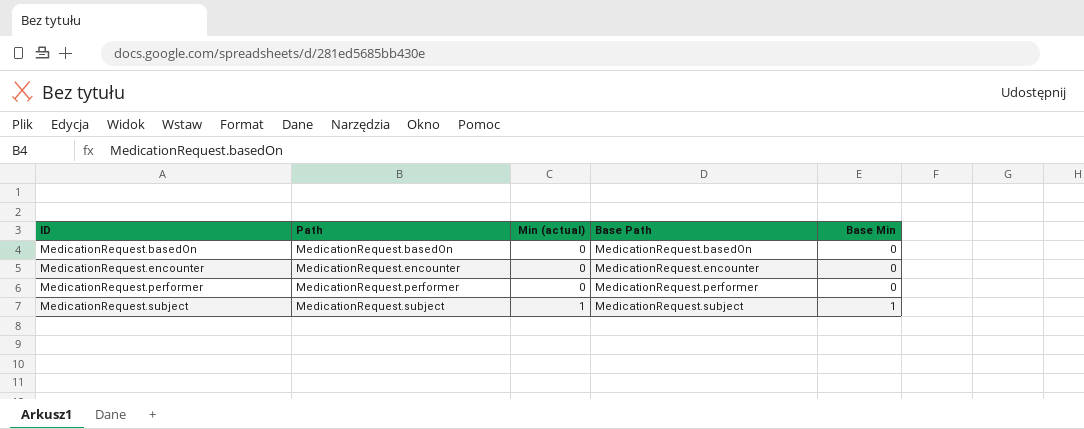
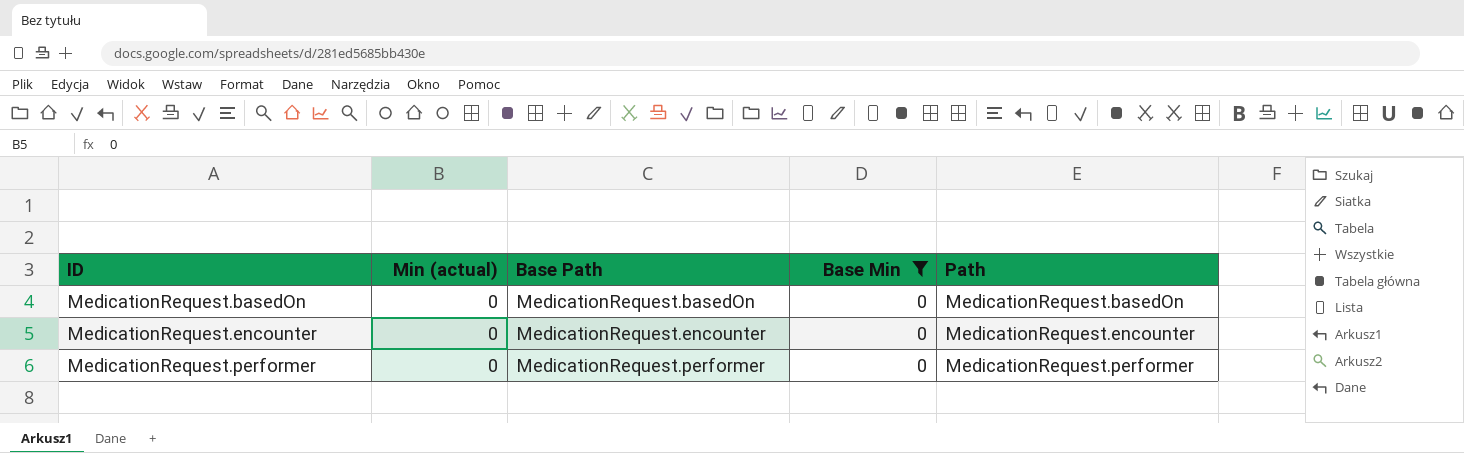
filter: none -> Base Min = 0
column Path | position: 2 -> 5

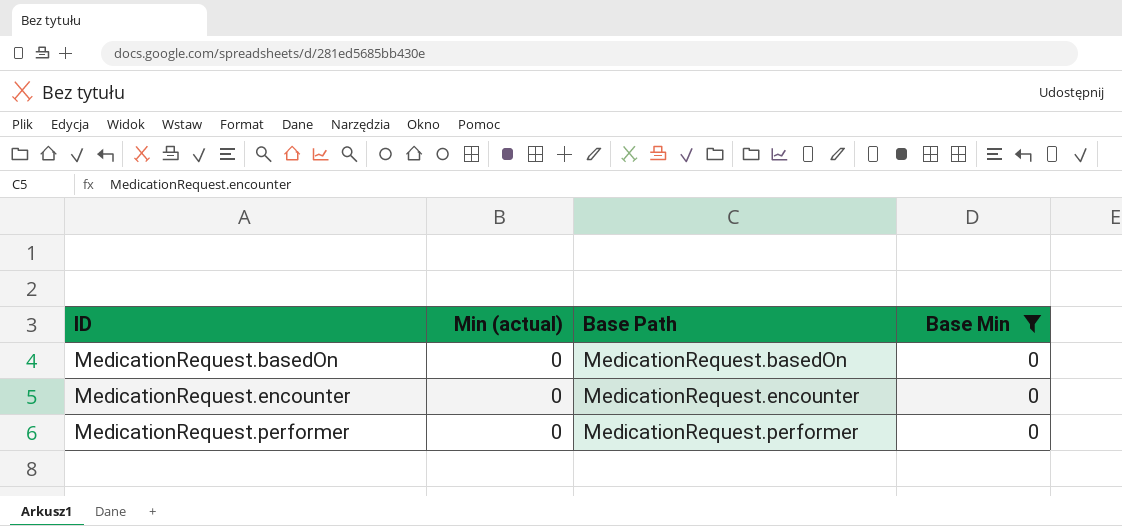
column Path | position: 5 -> none

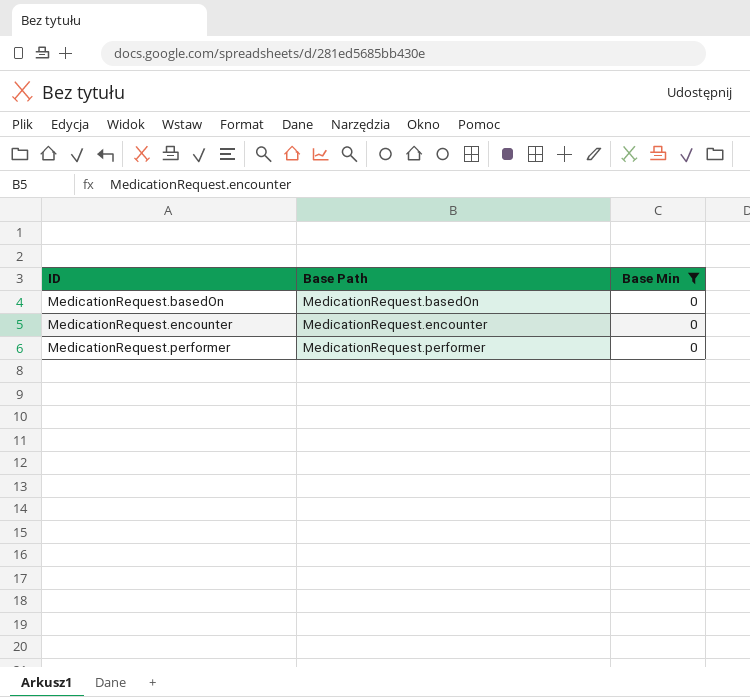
column Min (actual) | position: 2 -> none

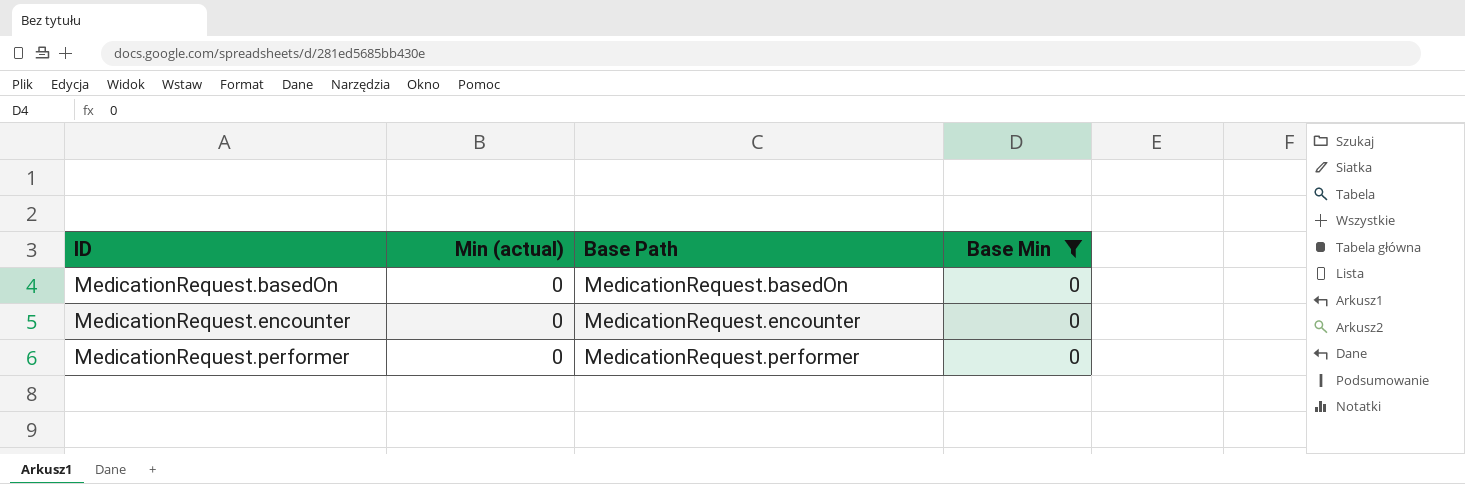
column Min (actual) | position: none -> 2

